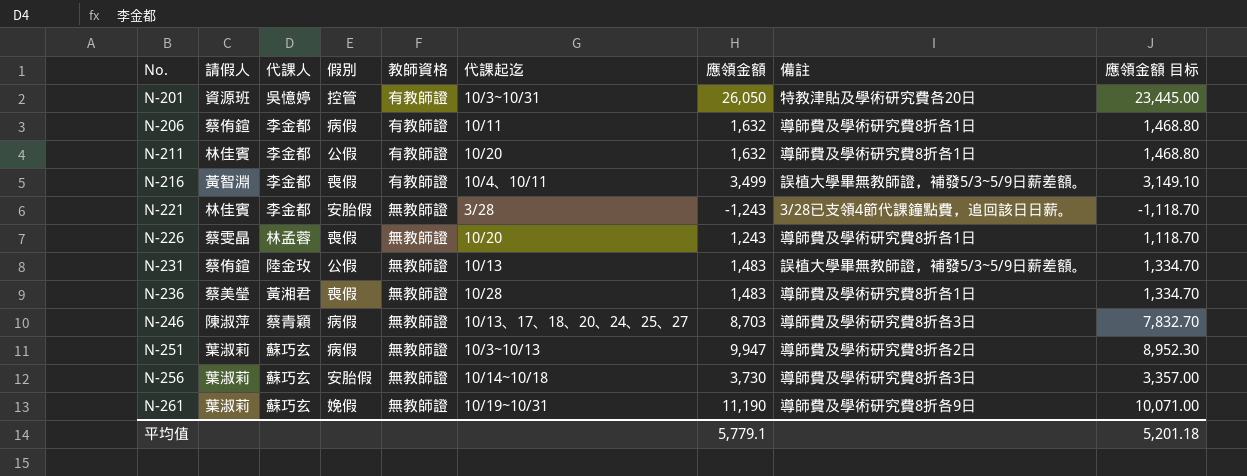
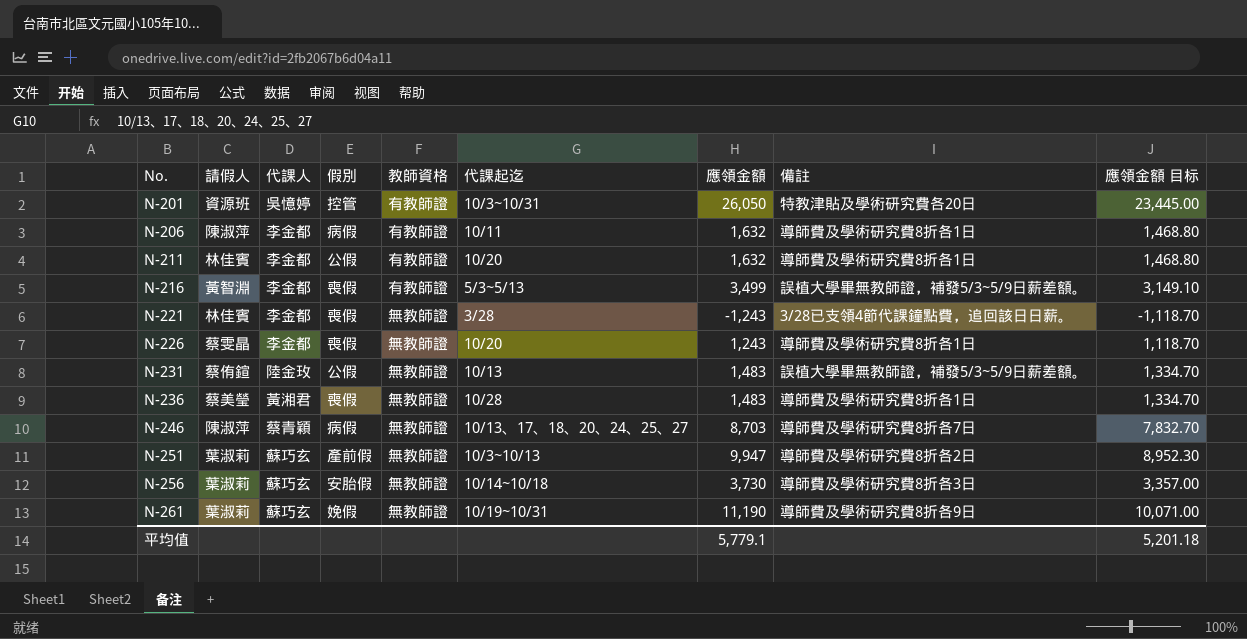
N-206 | 請假人: 蔡侑鍹 -> 陳淑萍
N-216 | 代課起迄: 10/4、10/11 -> 5/3~5/13
N-221 | 假別: 安胎假 -> 喪假
N-226 | 代課人: 林孟蓉 -> 李金都
N-246 | 備註: 導師費及學術研究費8折各3日 -> 導師費及學術研究費8折各7日
N-251 | 假別: 病假 -> 產前假

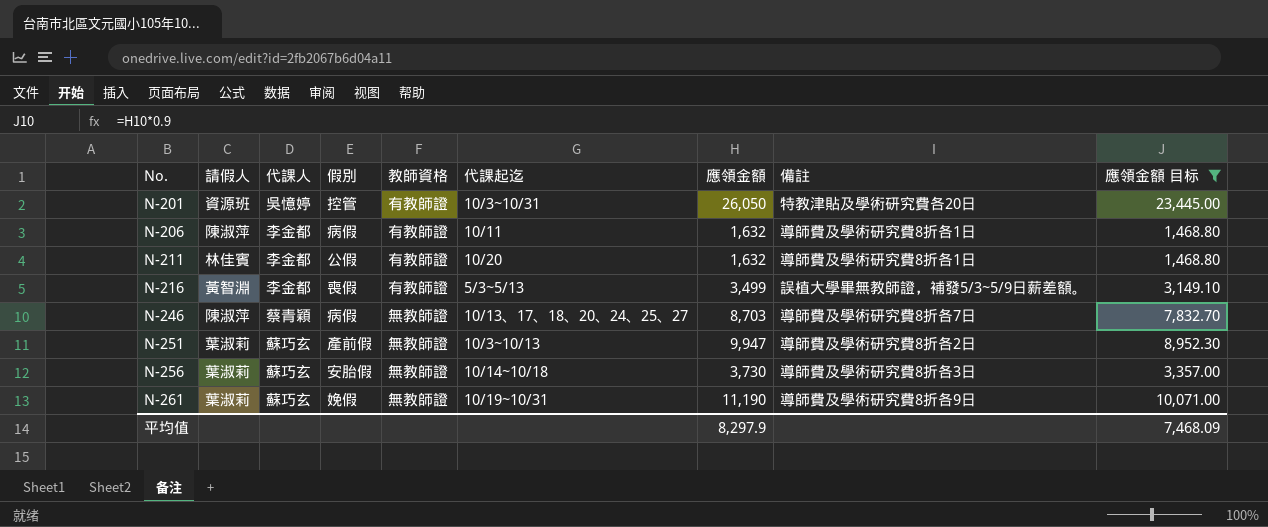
filter: none -> 應領金額 目标 >= 1,468.80
平均值 | 應領金額: 5,779.1 -> 8,297.9
平均值 | 應領金額 目标: 5,201.18 -> 7,468.09

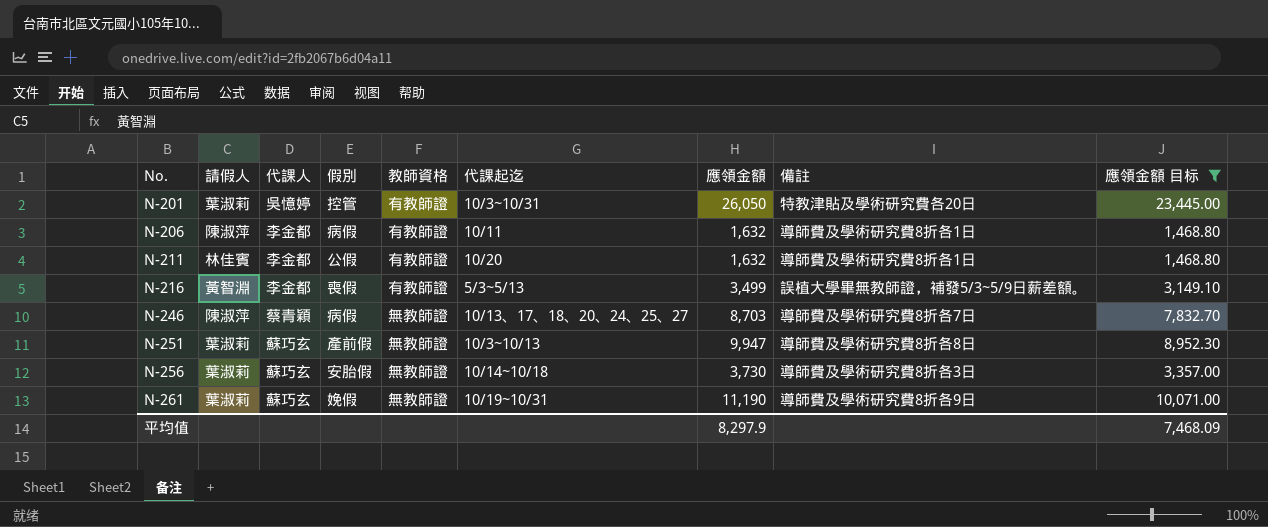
N-201 | 請假人: 資源班 -> 葉淑莉
N-251 | 備註: 導師費及學術研究費8折各2日 -> 導師費及學術研究費8折各8日

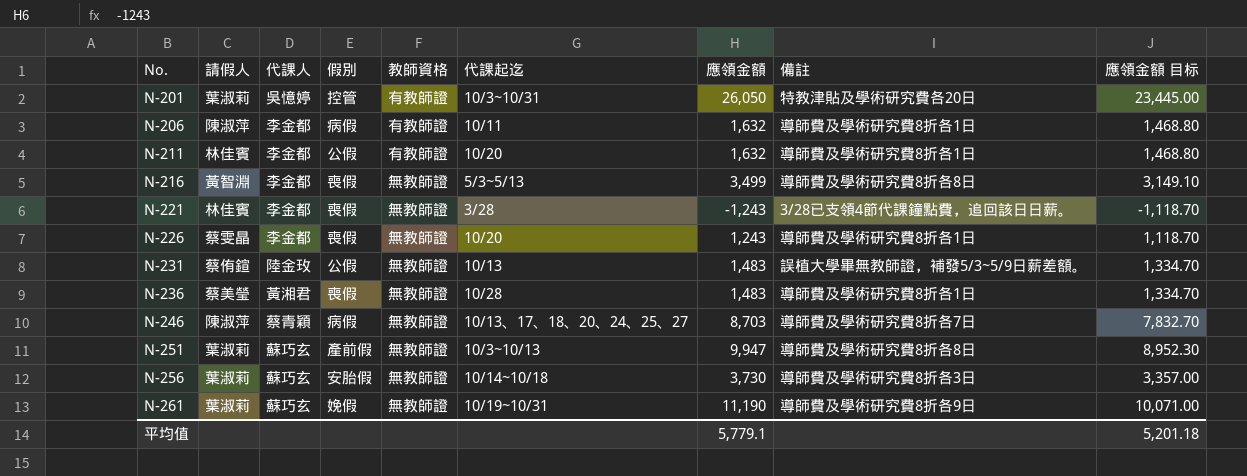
filter: 應領金額 目标 >= 1,468.80 -> none
N-216 | 教師資格: 有教師證 -> 無教師證
N-216 | 備註: 誤植大學畢無教師證，補發5/3~5/9日薪差額。 -> 導師費及學術研究費8折各8日
平均值 | 應領金額: 8,297.9 -> 5,779.1
平均值 | 應領金額 目标: 7,468.09 -> 5,201.18

